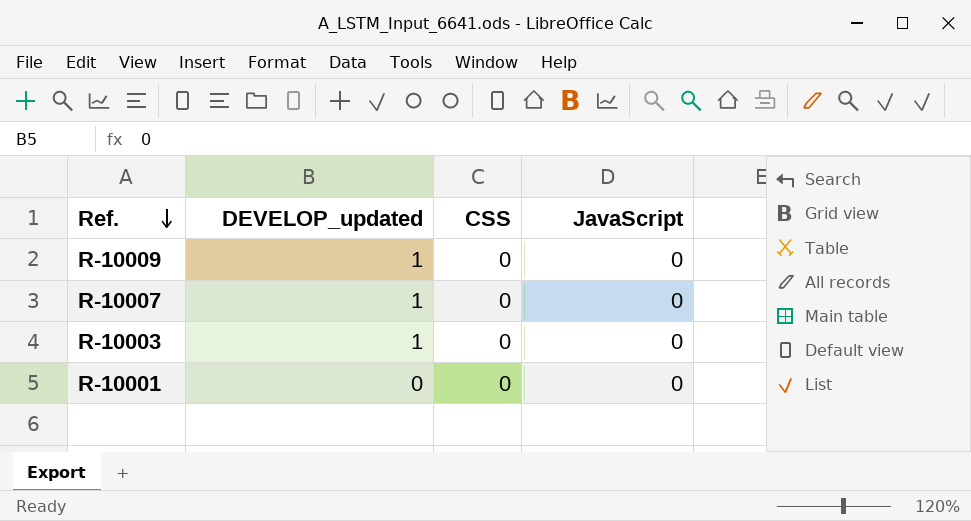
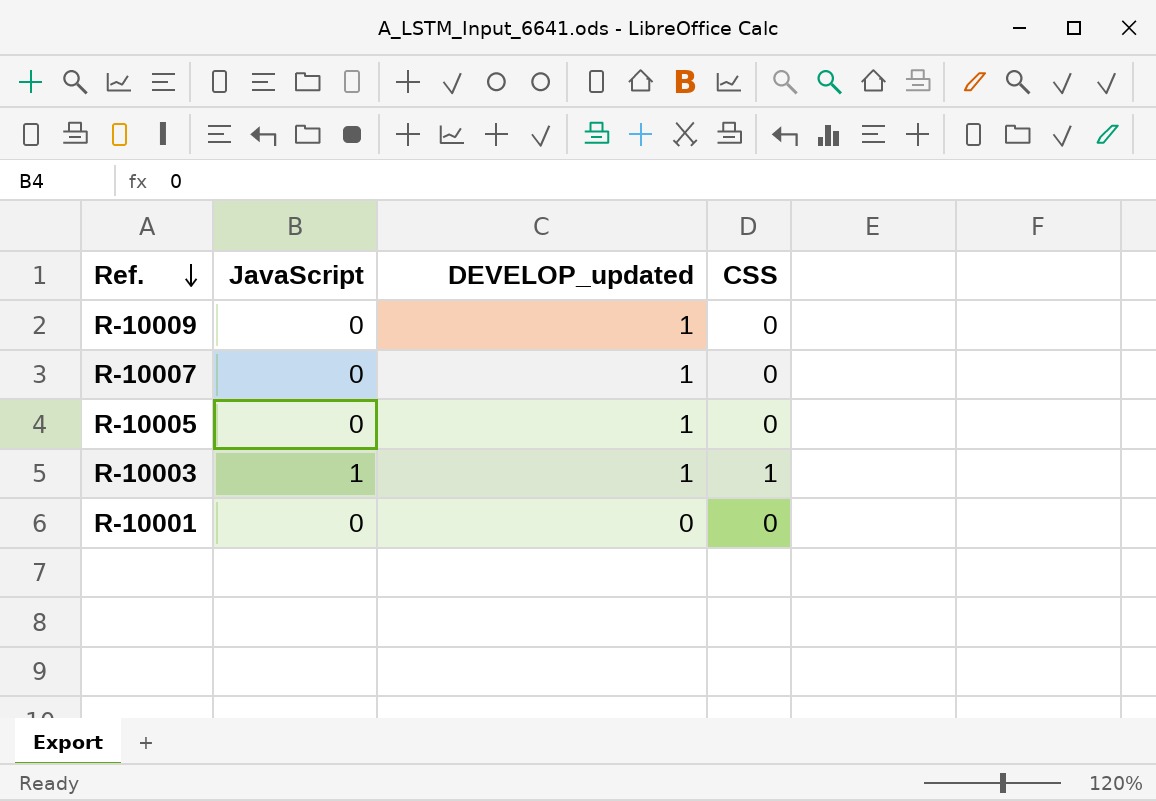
column JavaScript | position: 4 -> 2
row R-10005: none -> 0 | 1 | 0
R-10003 | JavaScript: 0 -> 1
R-10003 | CSS: 0 -> 1

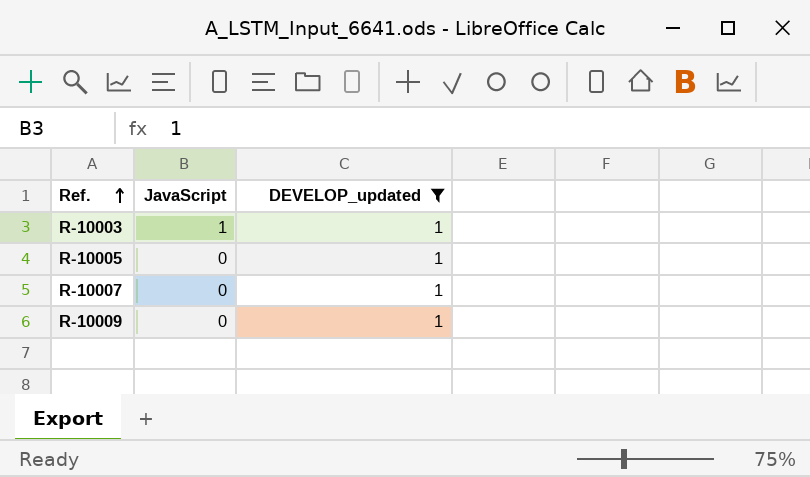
filter: none -> DEVELOP_updated = 1
row order: Ref. descending -> Ref. ascending
column CSS | position: 4 -> none

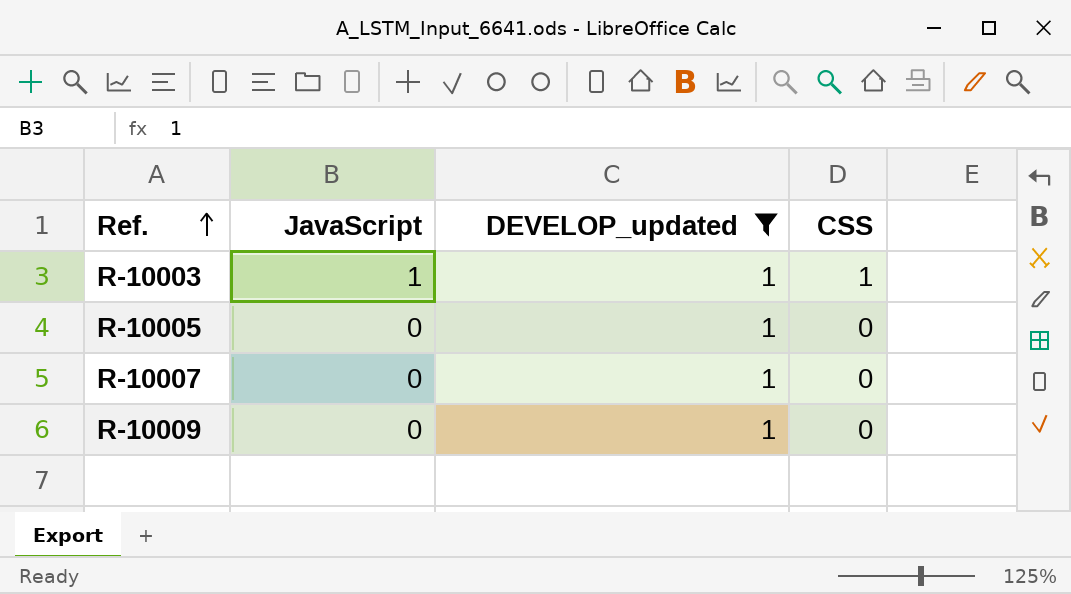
column CSS | position: none -> 4

